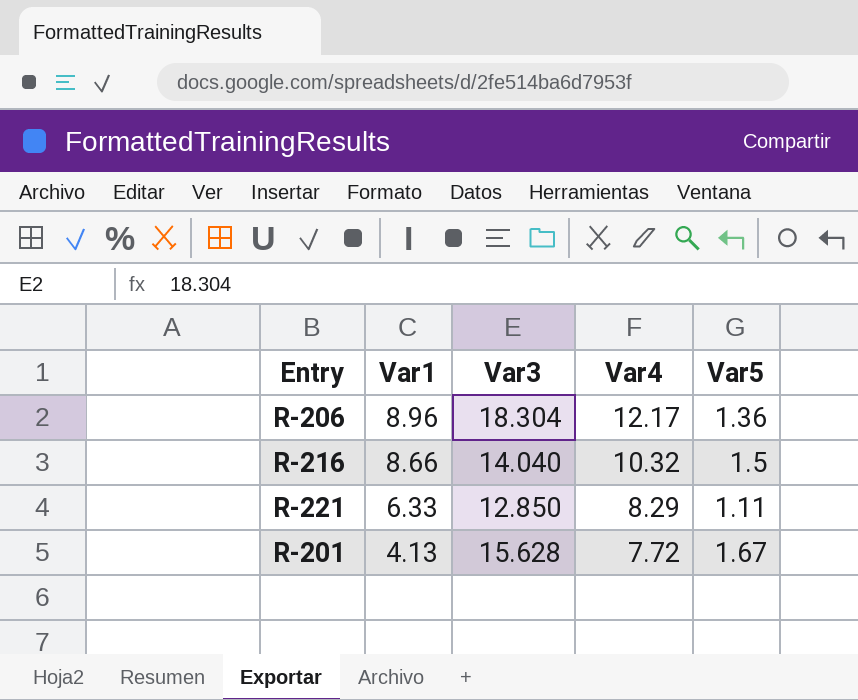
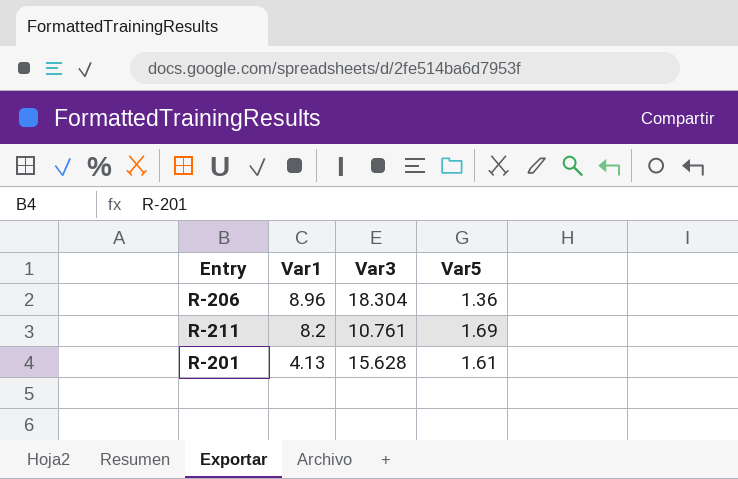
column Var4 | position: 4 -> none
row R-216: 8.66 | 14.040 | 10.32 | 1.5 -> none
row R-221: 6.33 | 12.850 | 8.29 | 1.11 -> none
row R-211: none -> 8.2 | 10.761 | 1.69
R-201 | Var5: 1.67 -> 1.61

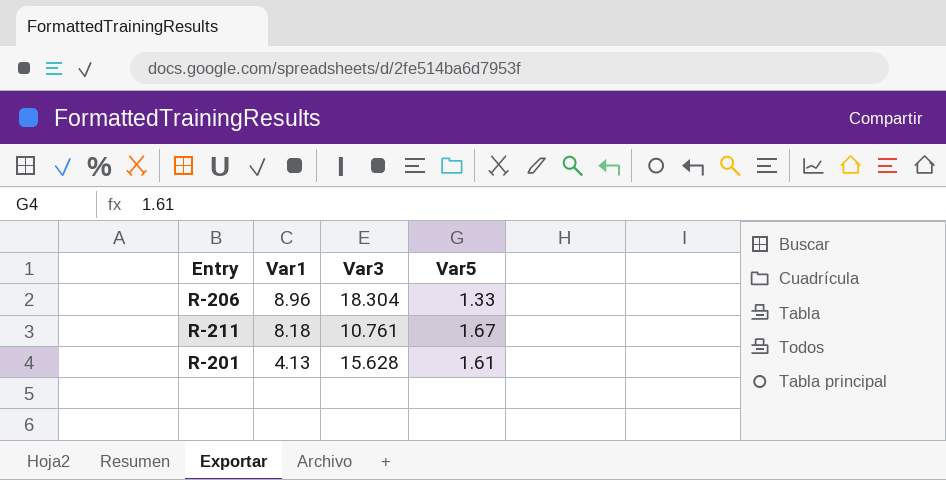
R-206 | Var5: 1.36 -> 1.33
R-211 | Var1: 8.2 -> 8.18
R-211 | Var5: 1.69 -> 1.67

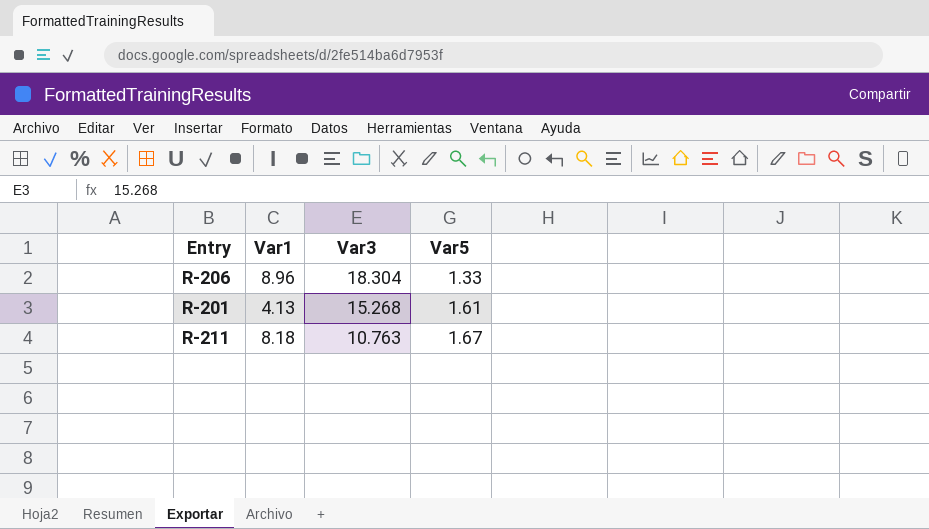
row order: Var1 descending -> Var3 descending
R-201 | Var3: 15.628 -> 15.268
R-211 | Var3: 10.761 -> 10.763

